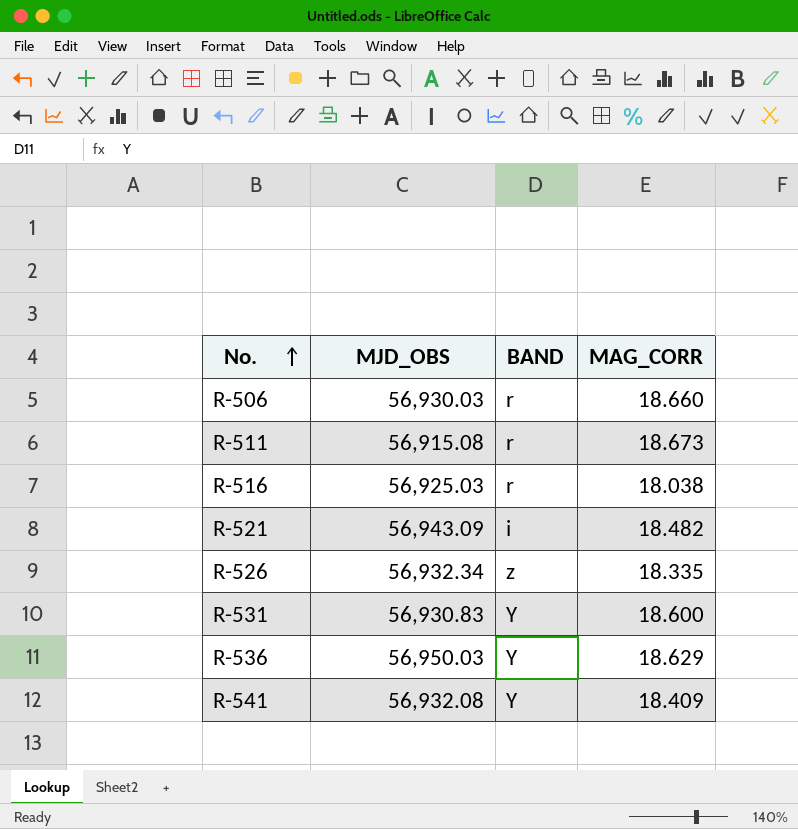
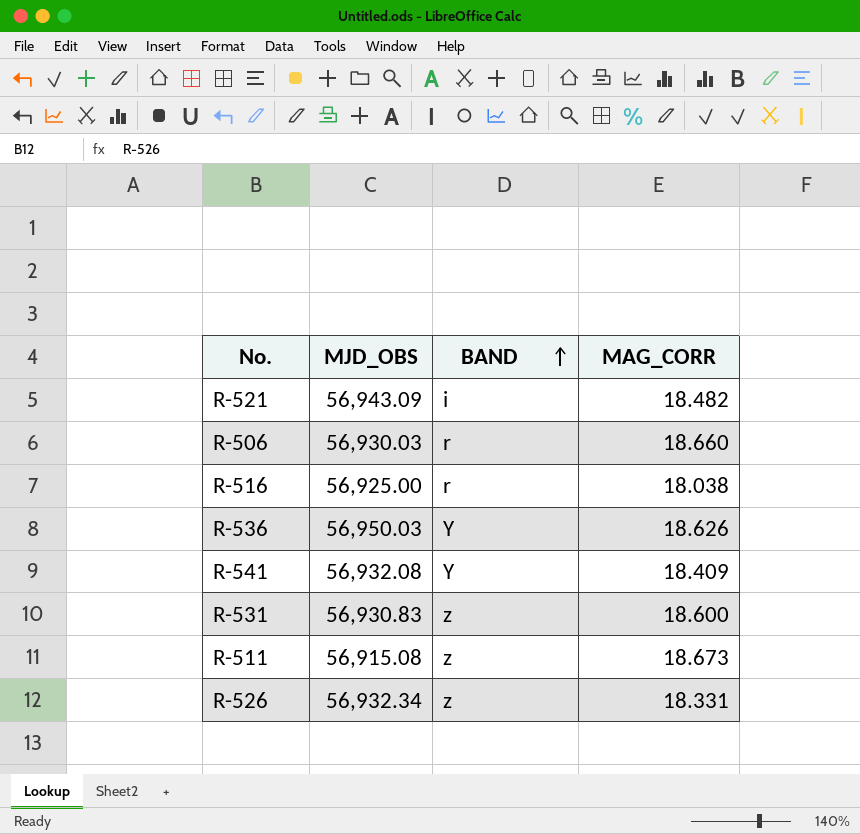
row order: No. ascending -> BAND ascending
R-516 | MJD_OBS: 56,925.03 -> 56,925.00
R-536 | MAG_CORR: 18.629 -> 18.626
R-531 | BAND: Y -> z
R-511 | BAND: r -> z
R-526 | MAG_CORR: 18.335 -> 18.331

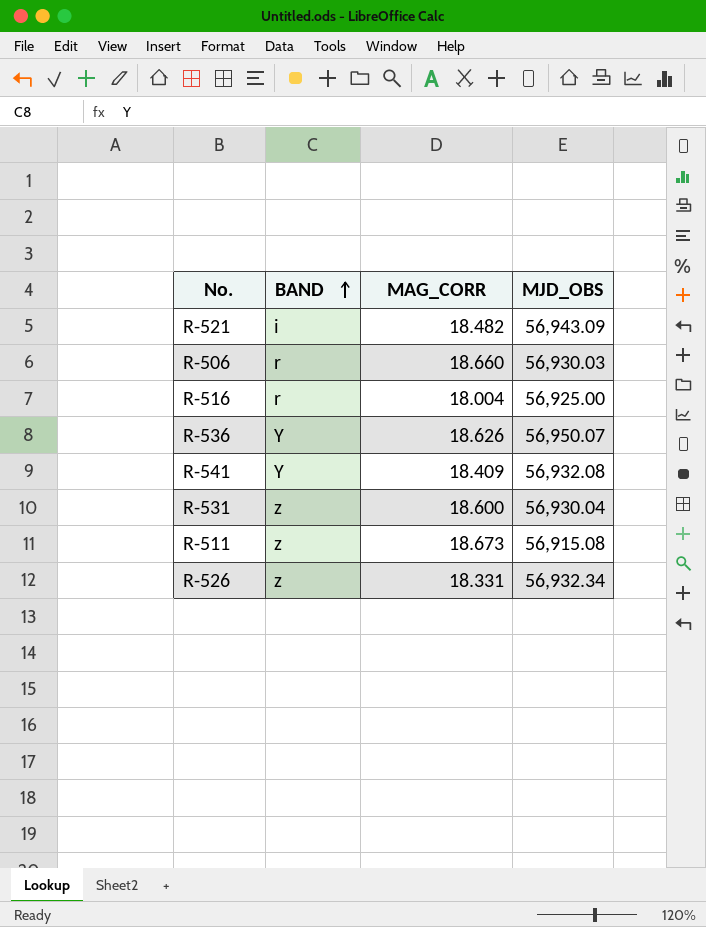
column MJD_OBS | position: 2 -> 4
R-516 | MAG_CORR: 18.038 -> 18.004
R-536 | MJD_OBS: 56,950.03 -> 56,950.07
R-531 | MJD_OBS: 56,930.83 -> 56,930.04

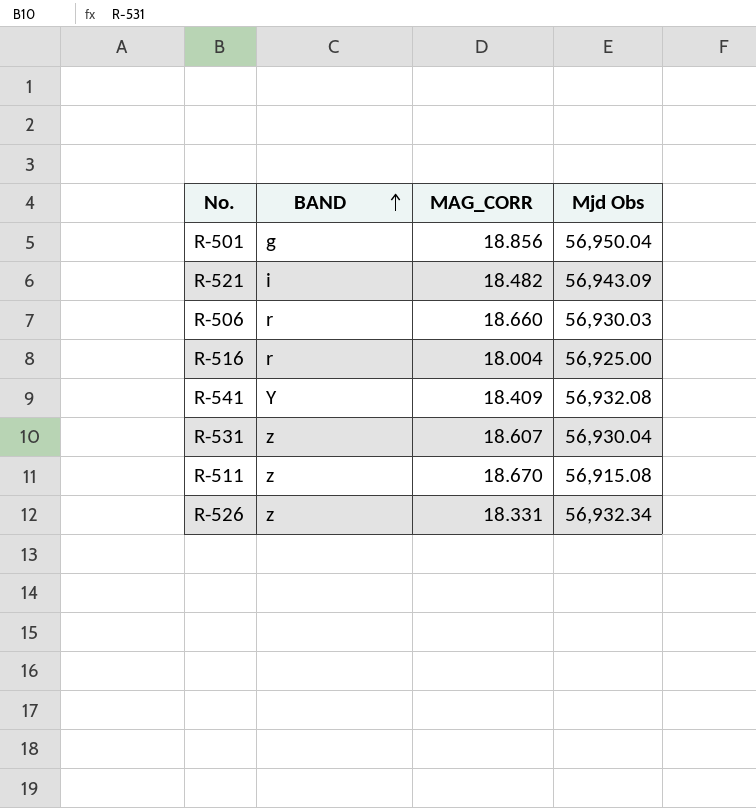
column name: MJD_OBS -> Mjd Obs
row R-536: Y | 18.626 | 56,950.07 -> none
row R-501: none -> g | 18.856 | 56,950.04
R-531 | MAG_CORR: 18.600 -> 18.607
R-511 | MAG_CORR: 18.673 -> 18.670

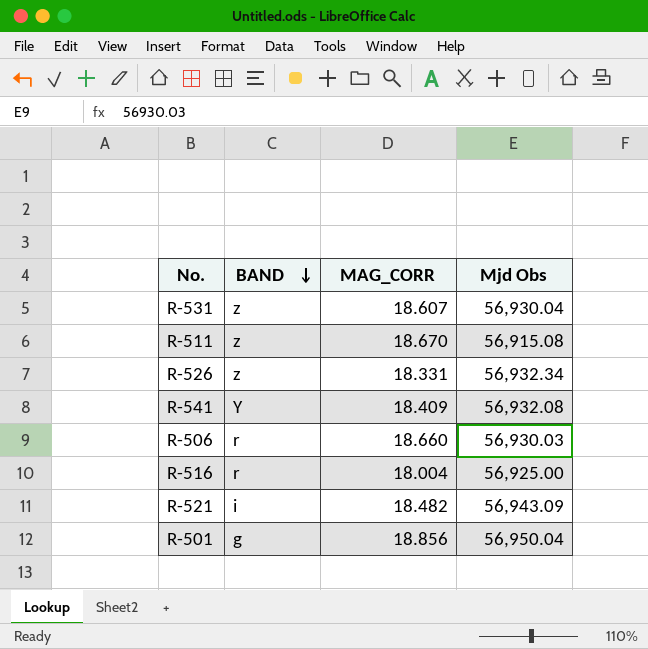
row order: BAND ascending -> BAND descending

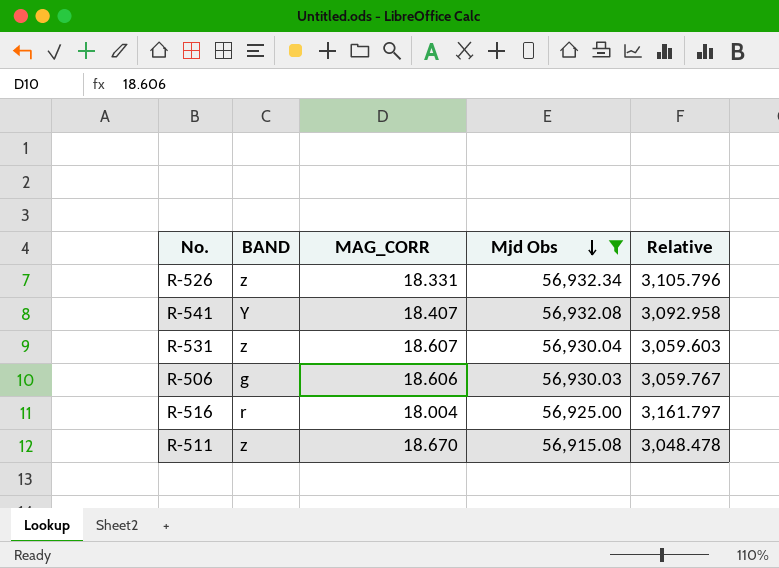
filter: none -> Mjd Obs <= 56,932.34
row order: BAND descending -> Mjd Obs descending
column Relative | formula: none -> [Mjd Obs] / [MAG_CORR]
R-541 | MAG_CORR: 18.409 -> 18.407
R-506 | BAND: r -> g
R-506 | MAG_CORR: 18.660 -> 18.606

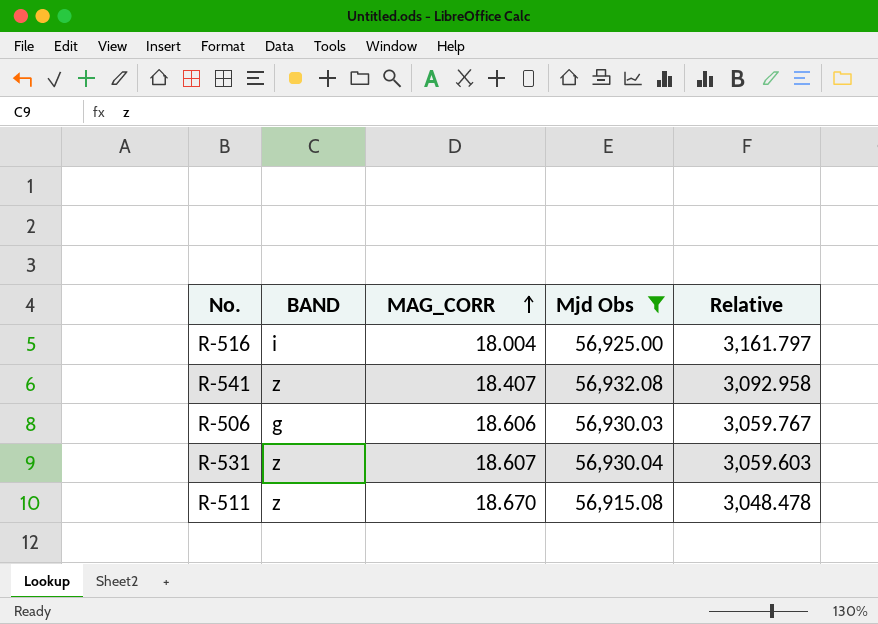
row order: Mjd Obs descending -> MAG_CORR ascending
row R-526: z | 18.331 | 56,932.34 | 3,105.796 -> none
R-516 | BAND: r -> i
R-541 | BAND: Y -> z

